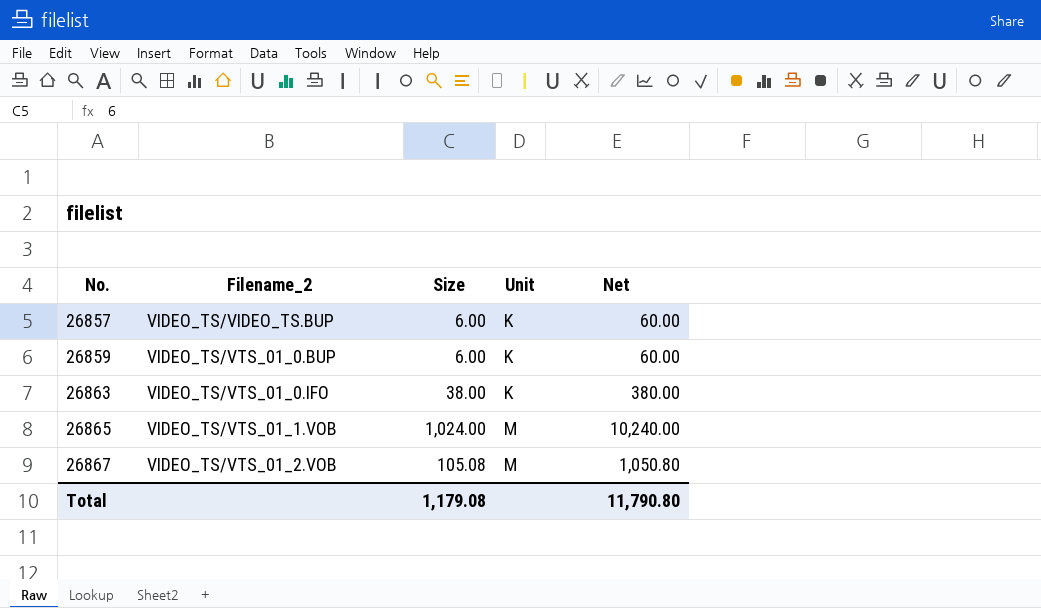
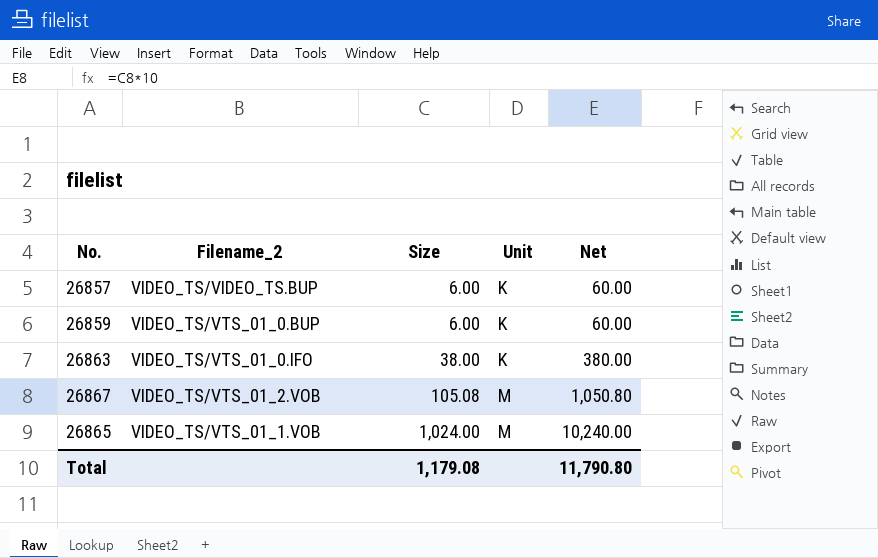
row order: No. ascending -> Size ascending

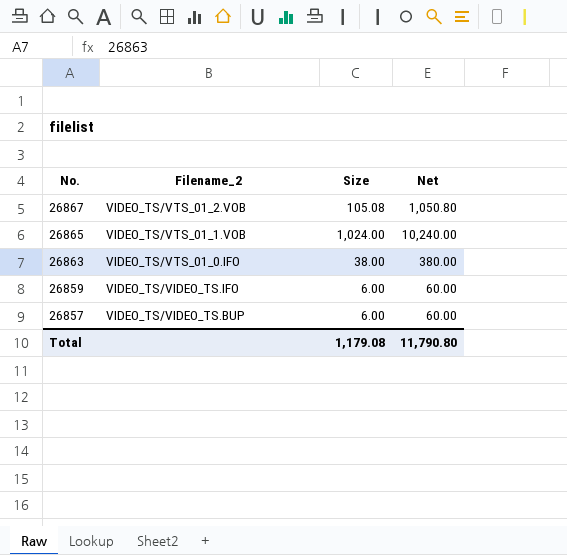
row order: Size ascending -> No. descending
column Unit | position: 4 -> none
26859 | Filename_2: VIDEO_TS/VTS_01_0.BUP -> VIDEO_TS/VIDEO_TS.IFO

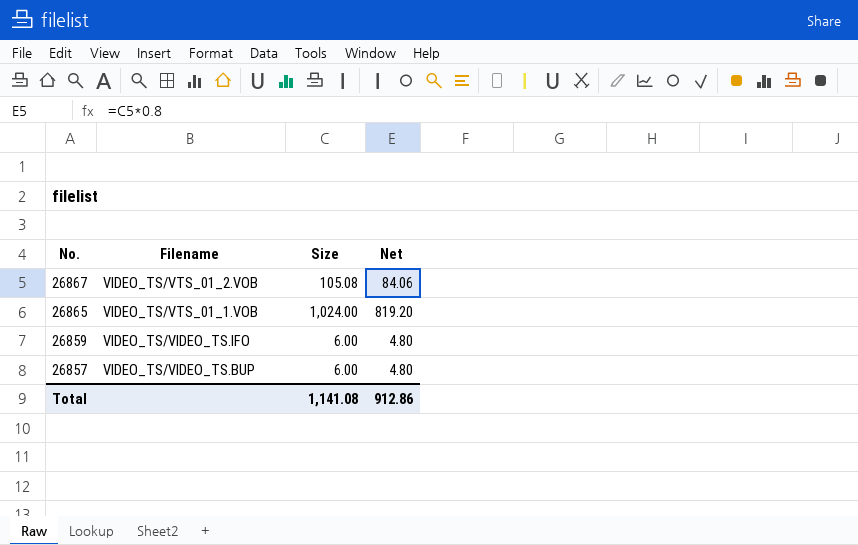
column name: Filename_2 -> Filename
column Net | formula: [Size] * 10 -> [Size] * 0.8
row 26863: VIDEO_TS/VTS_01_0.IFO | 38.00 | 380.00 -> none
Total | Size: 1,179.08 -> 1,141.08
Total | Net: 11,790.80 -> 912.86

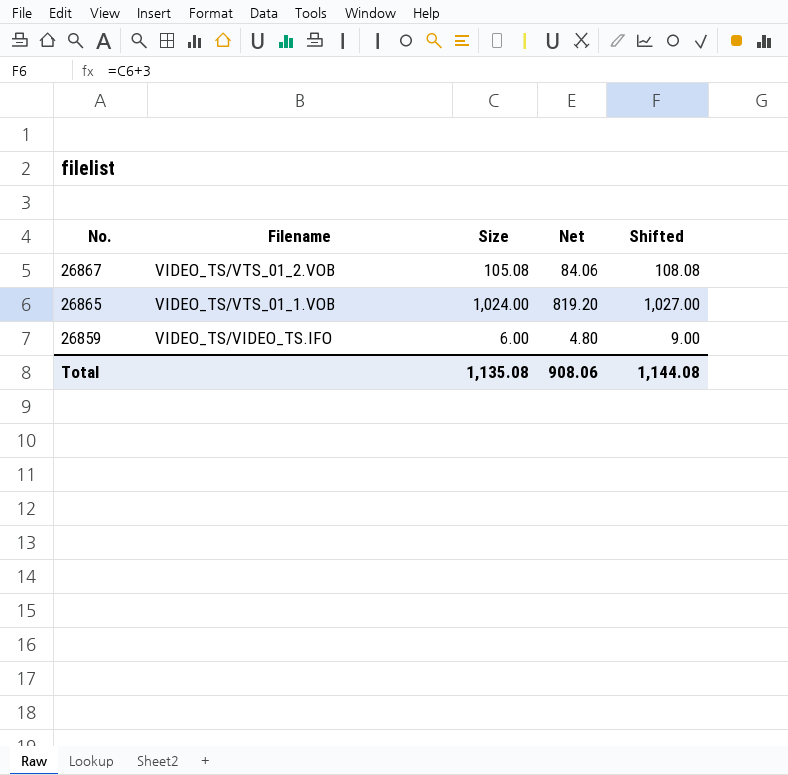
column Shifted | formula: none -> [Size] + 3
row 26857: VIDEO_TS/VIDEO_TS.BUP | 6.00 | 4.80 -> none
Total | Size: 1,141.08 -> 1,135.08
Total | Net: 912.86 -> 908.06

